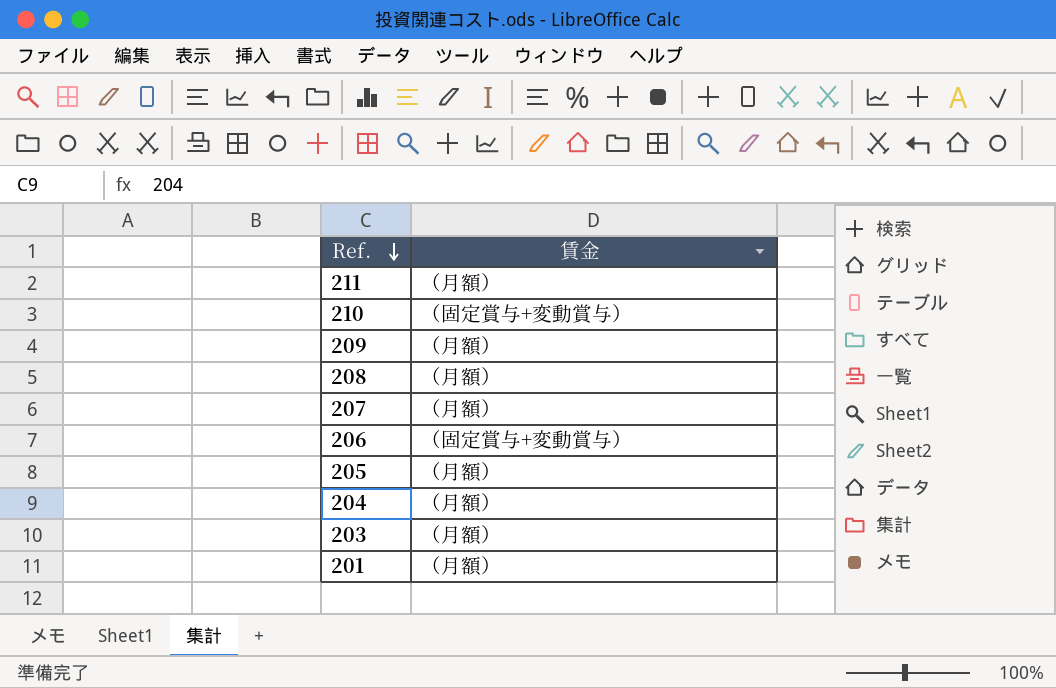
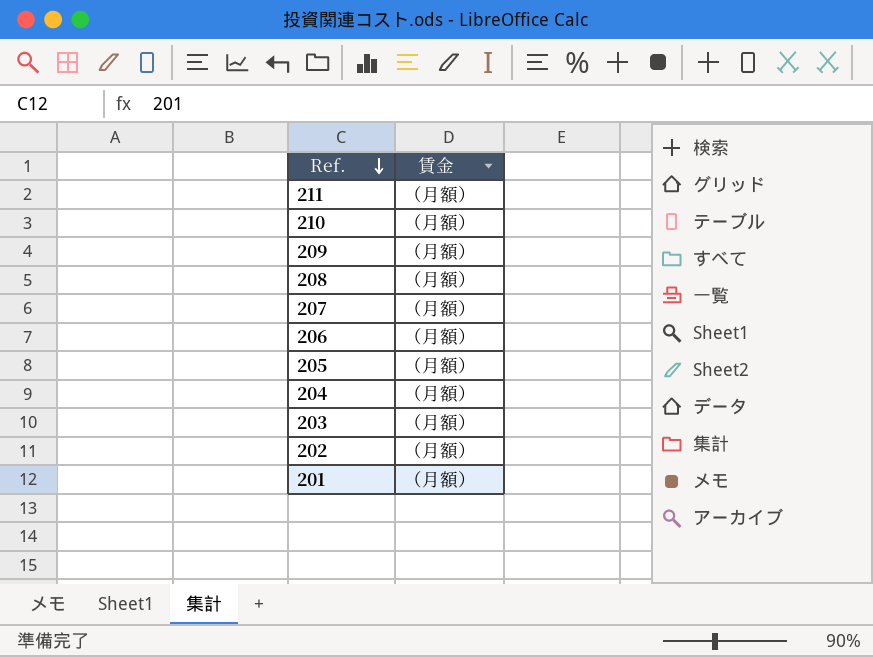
210 | 賃金: （固定賞与+変動賞与） -> （月額）
206 | 賃金: （固定賞与+変動賞与） -> （月額）
row 202: none -> （月額）

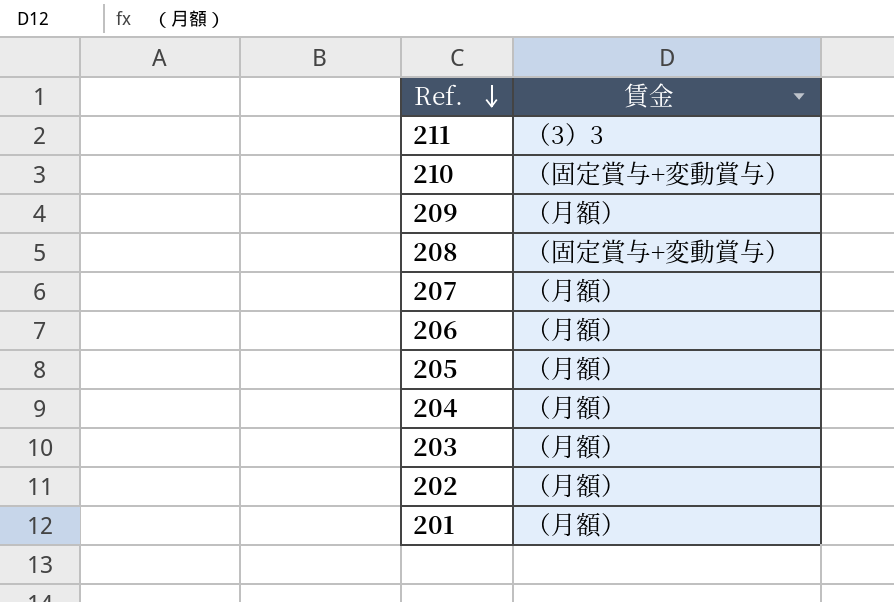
211 | 賃金: （月額） -> （3）3
210 | 賃金: （月額） -> （固定賞与+変動賞与）
208 | 賃金: （月額） -> （固定賞与+変動賞与）

